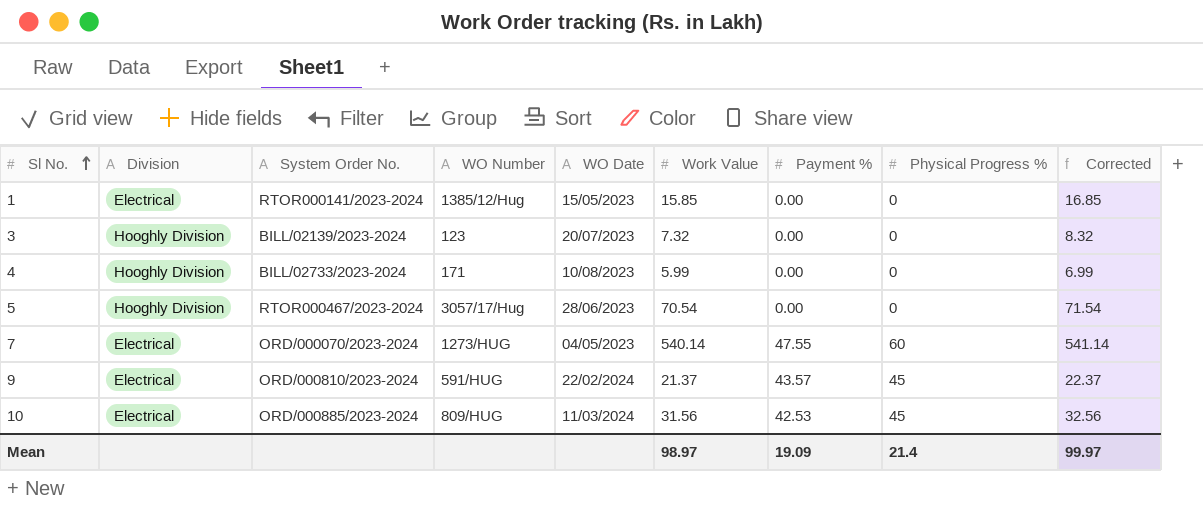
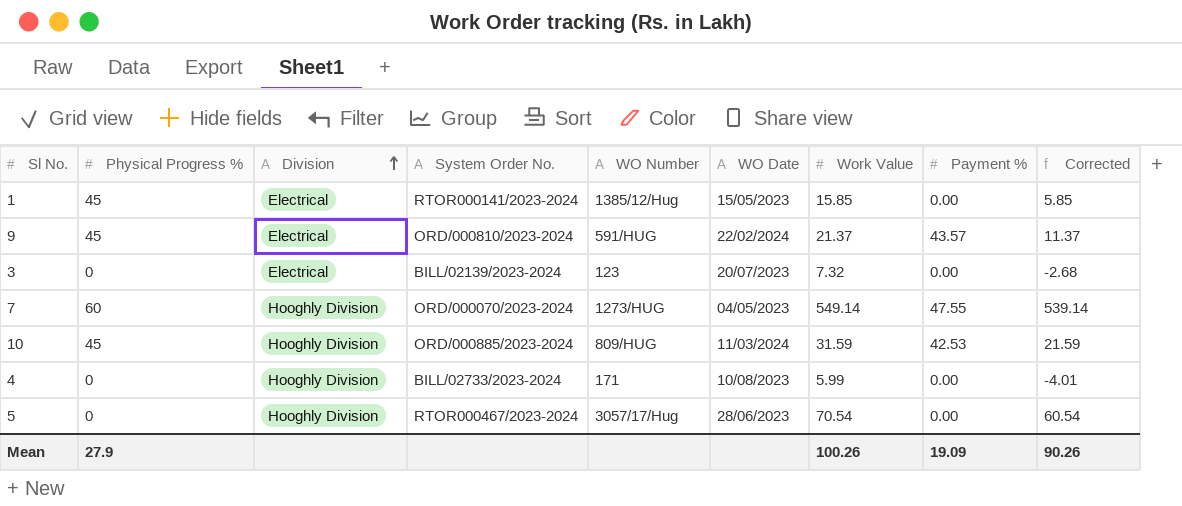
row order: Sl No. ascending -> Division ascending
column Physical Progress % | position: 8 -> 2
column Corrected | formula: [Work Value] + 1 -> [Work Value] - 10
1 | Physical Progress %: 0 -> 45
3 | Division: Hooghly Division -> Electrical
7 | Division: Electrical -> Hooghly Division
7 | Work Value: 540.14 -> 549.14
10 | Division: Electrical -> Hooghly Division
10 | Work Value: 31.56 -> 31.59
Mean | Physical Progress %: 21.4 -> 27.9
Mean | Work Value: 98.97 -> 100.26
Mean | Corrected: 99.97 -> 90.26

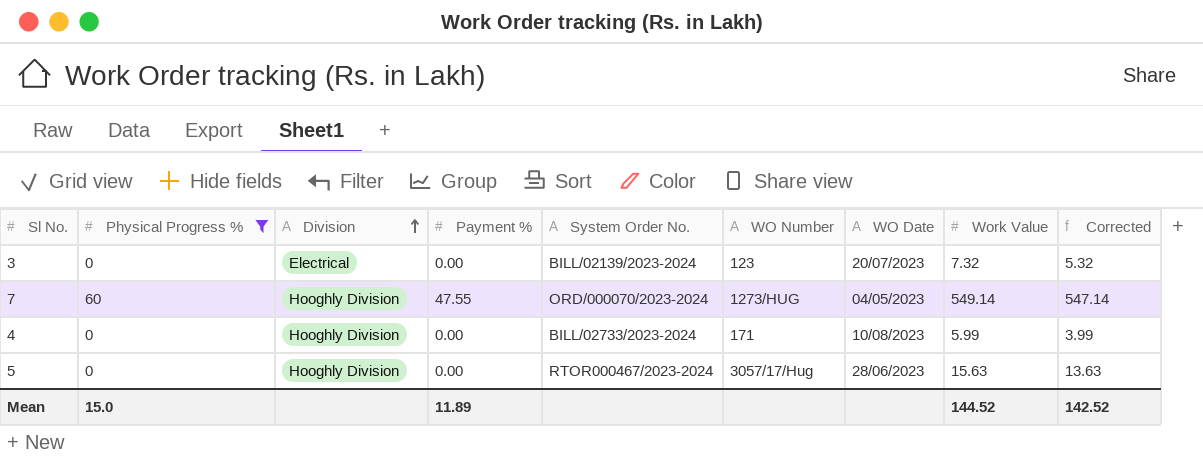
filter: none -> Physical Progress % != 45
column Payment % | position: 8 -> 4
column Corrected | formula: [Work Value] - 10 -> [Work Value] - 2
5 | Work Value: 70.54 -> 15.63
Mean | Physical Progress %: 27.9 -> 15.0
Mean | Payment %: 19.09 -> 11.89
Mean | Work Value: 100.26 -> 144.52
Mean | Corrected: 90.26 -> 142.52

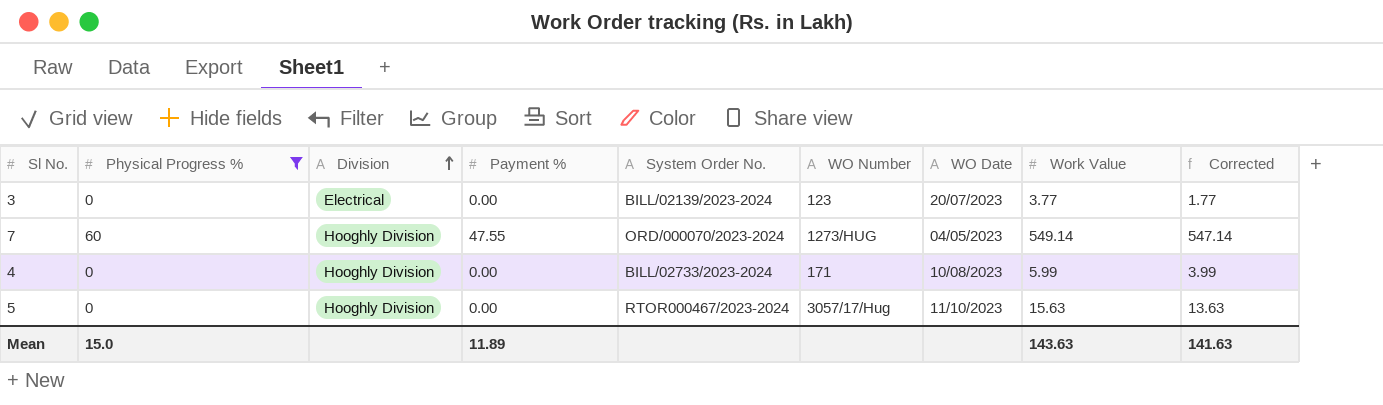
3 | Work Value: 7.32 -> 3.77
3 | Corrected: 5.32 -> 1.77
5 | WO Date: 28/06/2023 -> 11/10/2023
Mean | Work Value: 144.52 -> 143.63
Mean | Corrected: 142.52 -> 141.63

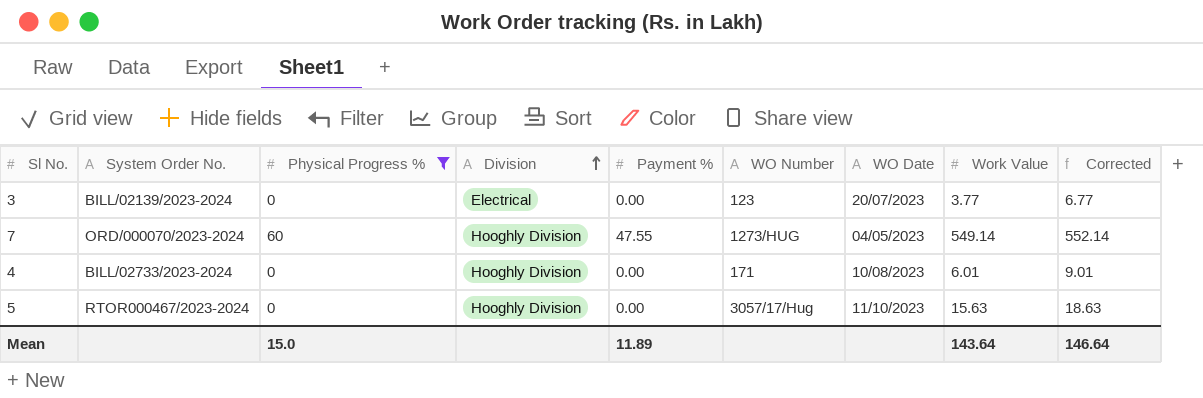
column System Order No. | position: 5 -> 2
column Corrected | formula: [Work Value] - 2 -> [Work Value] + 3
4 | Work Value: 5.99 -> 6.01
Mean | Work Value: 143.63 -> 143.64
Mean | Corrected: 141.63 -> 146.64

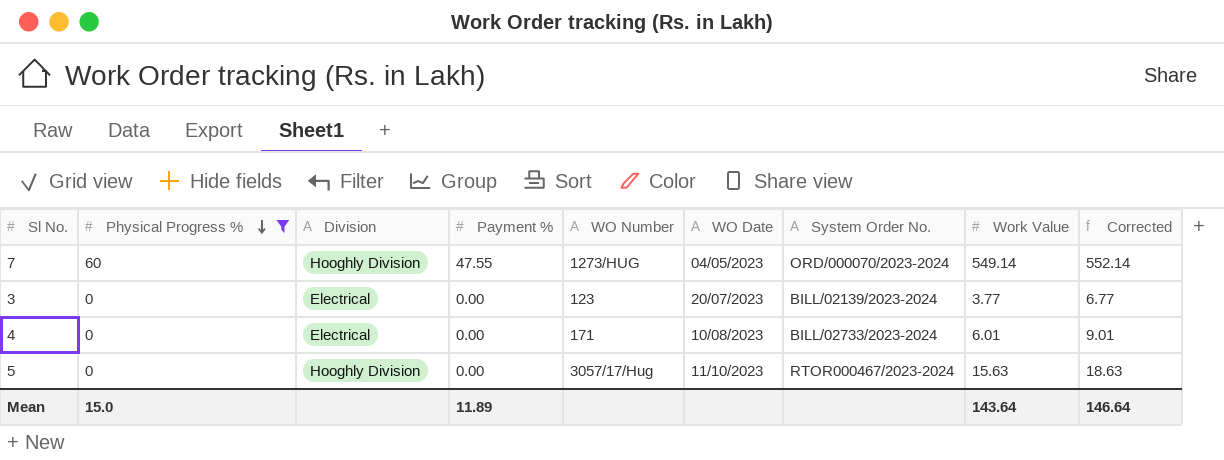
row order: Division ascending -> Physical Progress % descending
column System Order No. | position: 2 -> 7
4 | Division: Hooghly Division -> Electrical

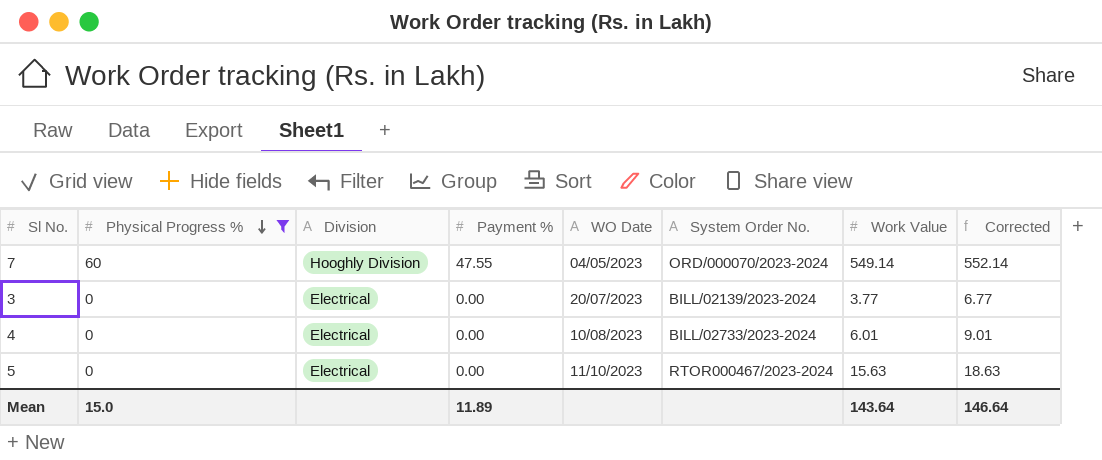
column WO Number | position: 5 -> none
5 | Division: Hooghly Division -> Electrical

